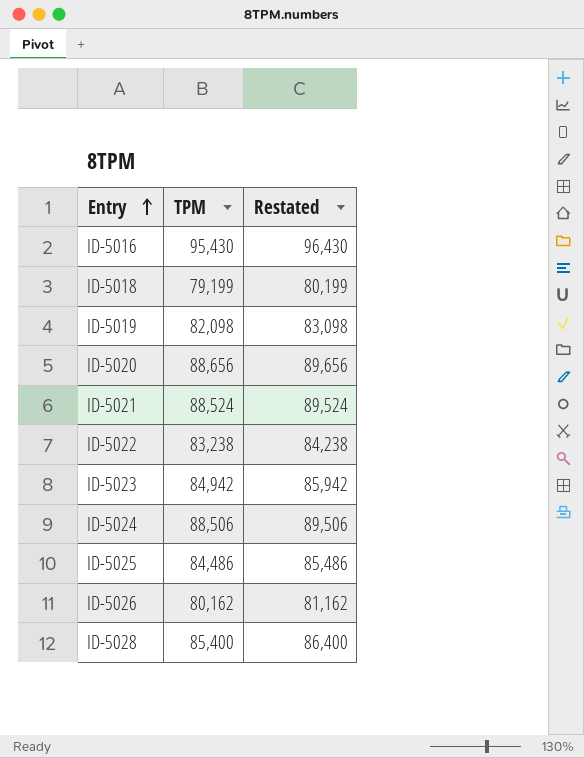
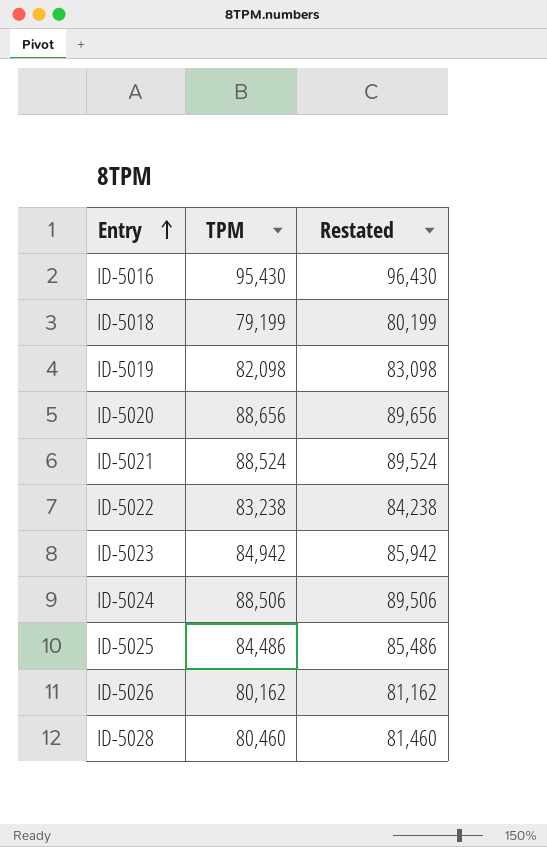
ID-5028 | TPM: 85,400 -> 80,460
ID-5028 | Restated: 86,400 -> 81,460

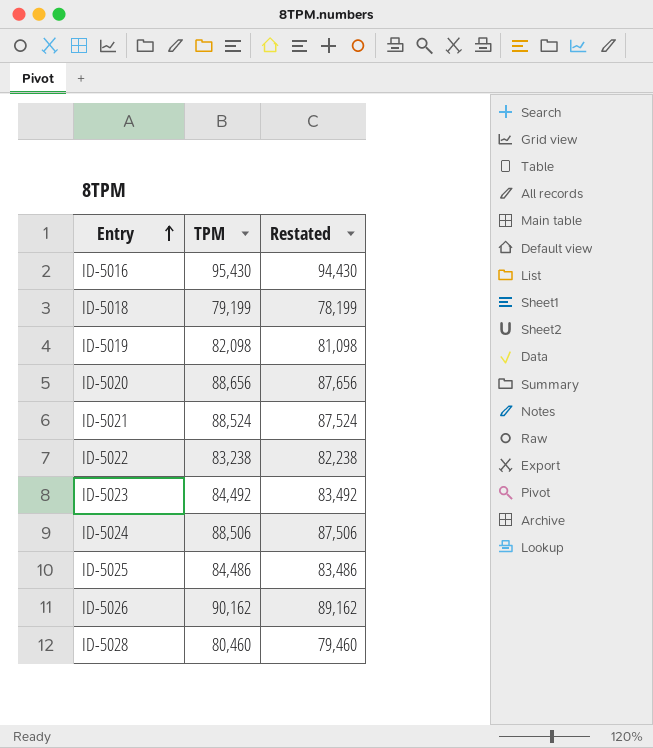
column Restated | formula: [TPM] + 1000 -> [TPM] - 1000
ID-5023 | TPM: 84,942 -> 84,492
ID-5026 | TPM: 80,162 -> 90,162

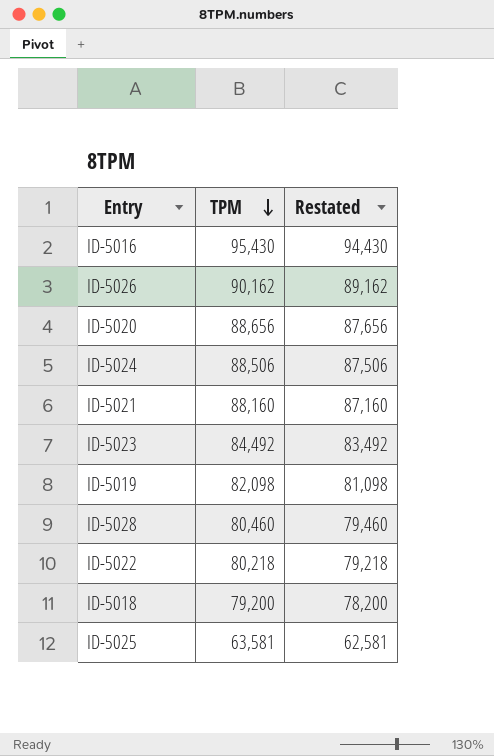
row order: Entry ascending -> TPM descending
ID-5021 | TPM: 88,524 -> 88,160
ID-5021 | Restated: 87,524 -> 87,160
ID-5022 | TPM: 83,238 -> 80,218
ID-5022 | Restated: 82,238 -> 79,218
ID-5018 | TPM: 79,199 -> 79,200
ID-5018 | Restated: 78,199 -> 78,200
ID-5025 | TPM: 84,486 -> 63,581
ID-5025 | Restated: 83,486 -> 62,581

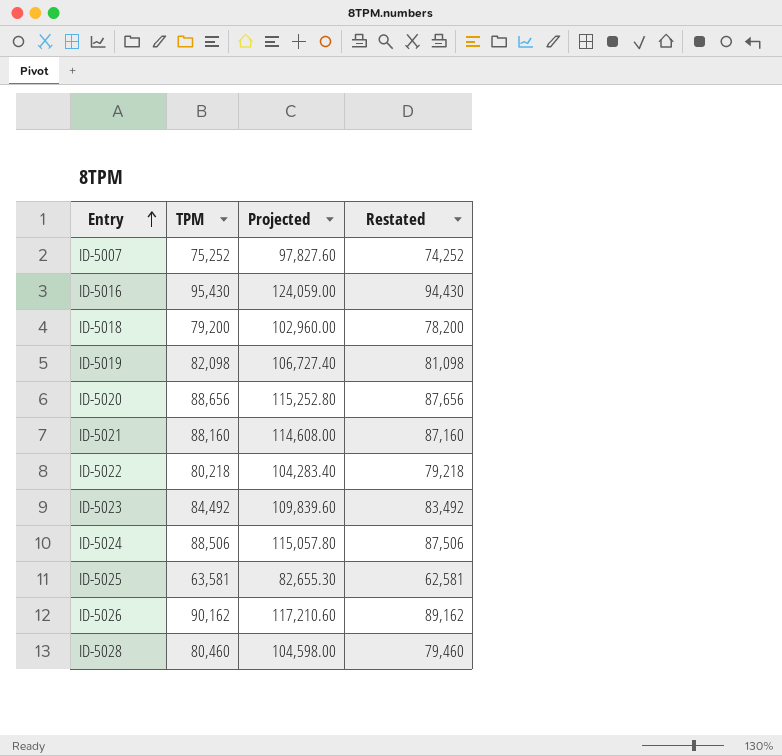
row order: TPM descending -> Entry ascending
column Projected | formula: none -> [TPM] * 1.3
row ID-5007: none -> 75,252 | 97,827.60 | 74,252

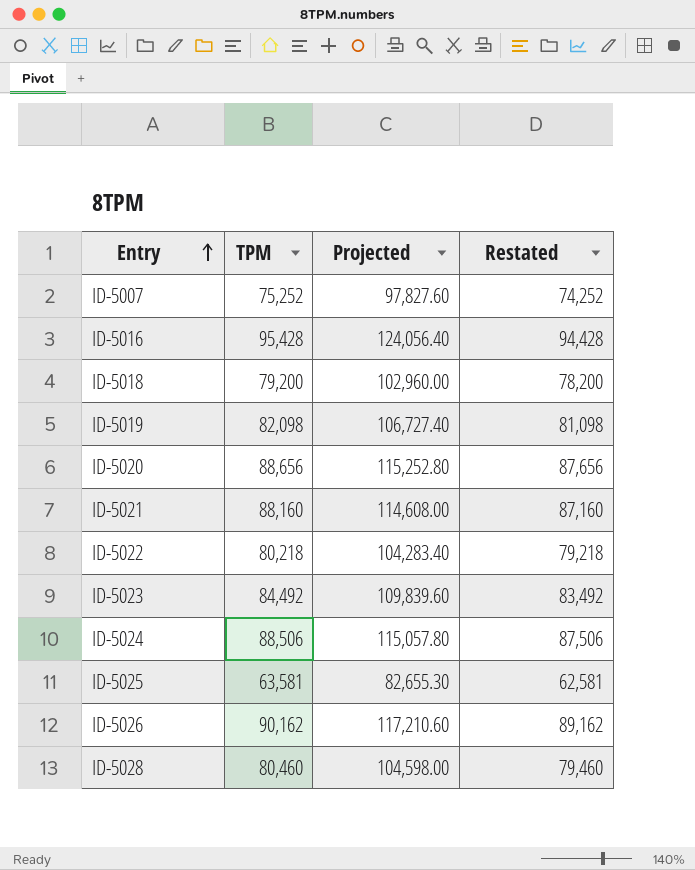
ID-5016 | TPM: 95,430 -> 95,428
ID-5016 | Projected: 124,059.00 -> 124,056.40
ID-5016 | Restated: 94,430 -> 94,428

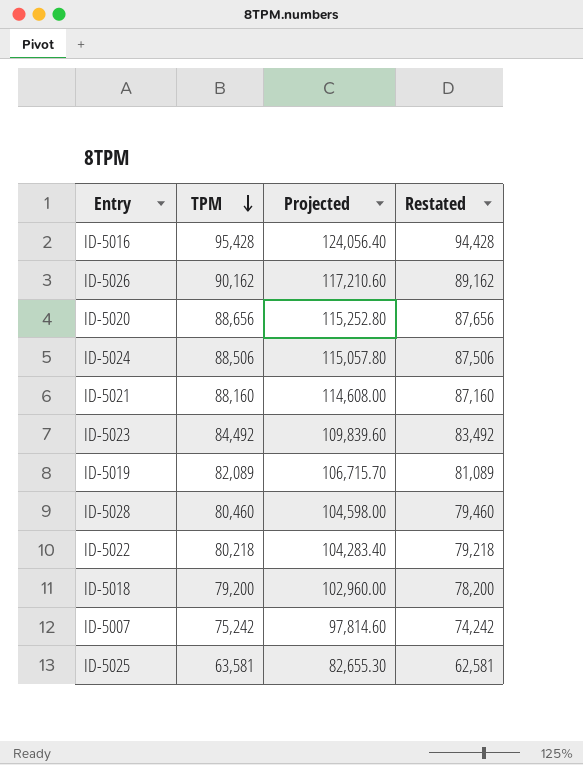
row order: Entry ascending -> TPM descending
ID-5019 | TPM: 82,098 -> 82,089
ID-5019 | Projected: 106,727.40 -> 106,715.70
ID-5019 | Restated: 81,098 -> 81,089
ID-5007 | TPM: 75,252 -> 75,242
ID-5007 | Projected: 97,827.60 -> 97,814.60
ID-5007 | Restated: 74,252 -> 74,242

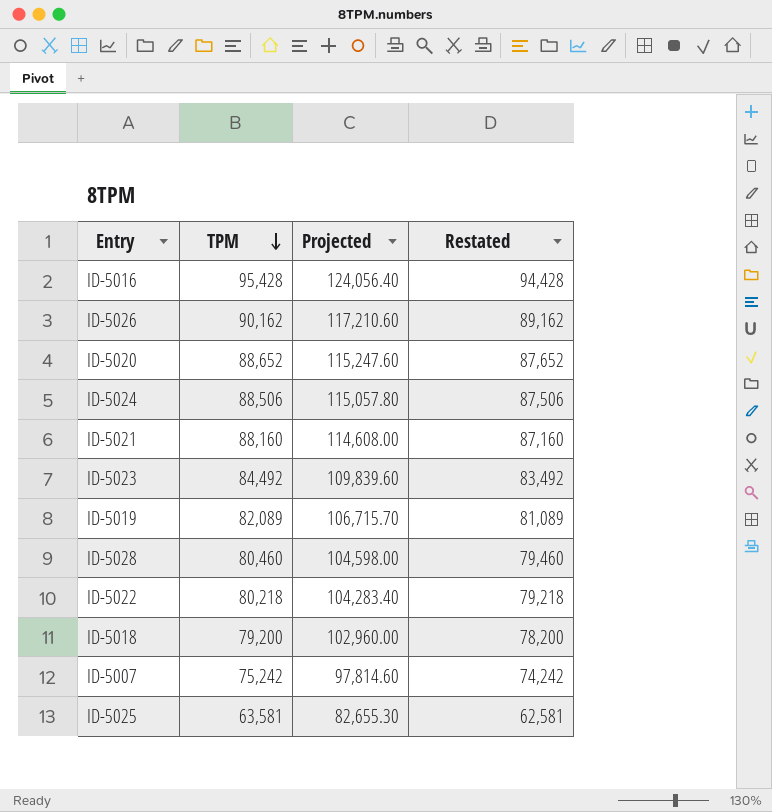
ID-5020 | TPM: 88,656 -> 88,652
ID-5020 | Projected: 115,252.80 -> 115,247.60
ID-5020 | Restated: 87,656 -> 87,652

